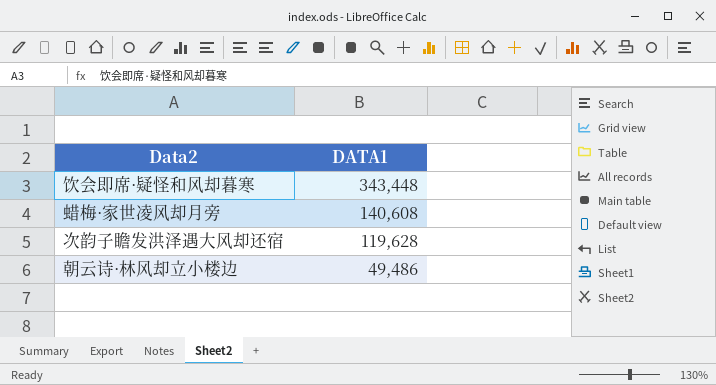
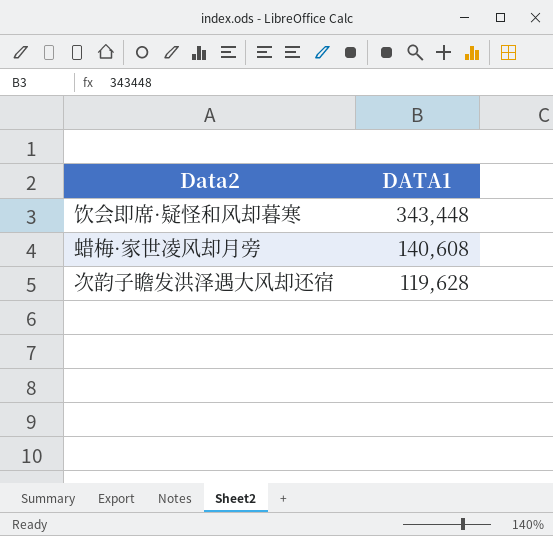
row 朝云诗·林风却立小楼边: 49,486 -> none

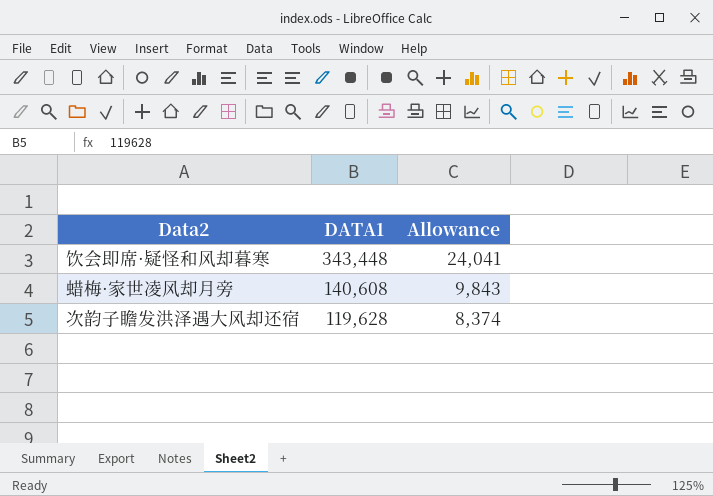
column Allowance | formula: none -> [DATA1] * 0.07

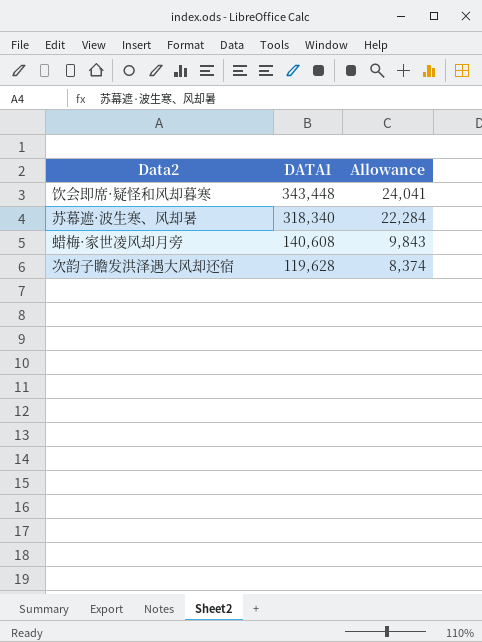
row 苏幕遮·波生寒、风却暑: none -> 318,340 | 22,284

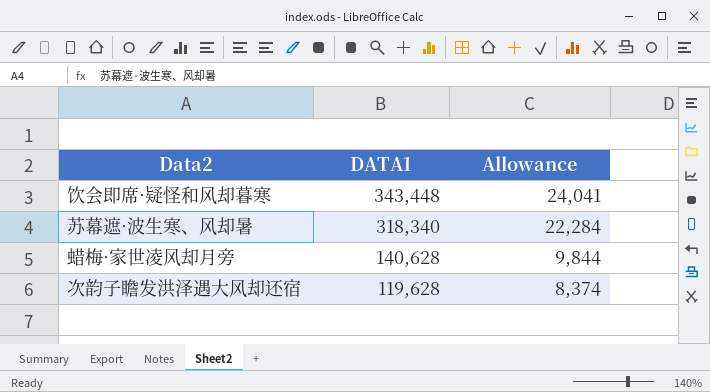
蜡梅·家世凌风却月旁 | DATA1: 140,608 -> 140,628
蜡梅·家世凌风却月旁 | Allowance: 9,843 -> 9,844

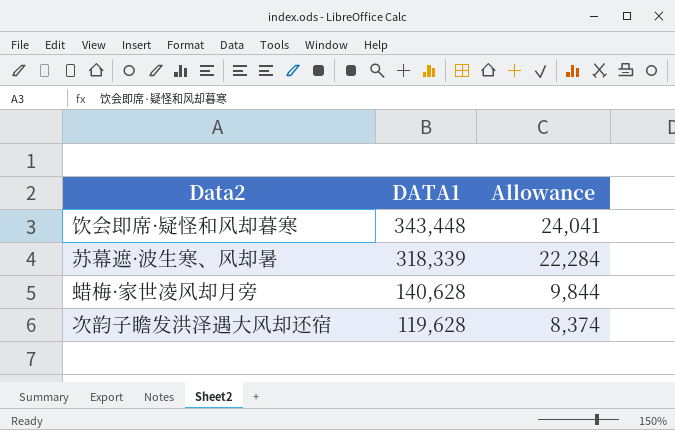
苏幕遮·波生寒、风却暑 | DATA1: 318,340 -> 318,339

